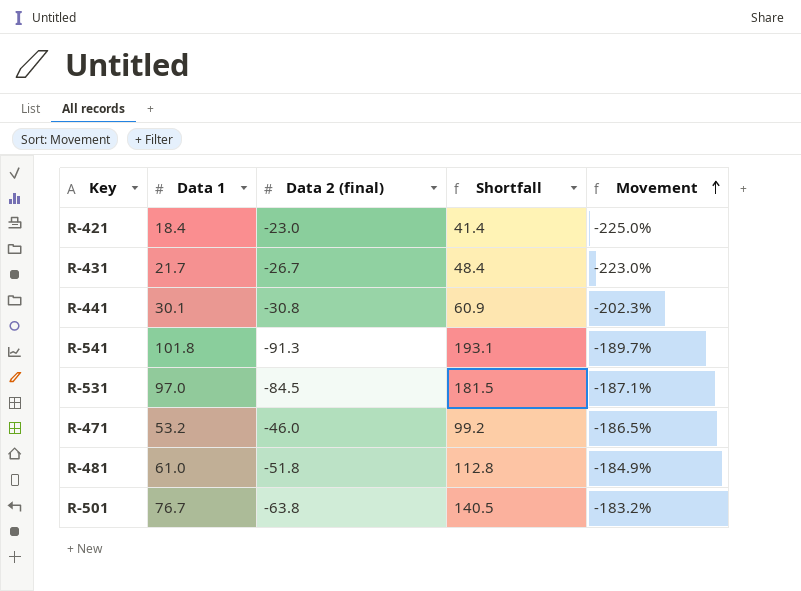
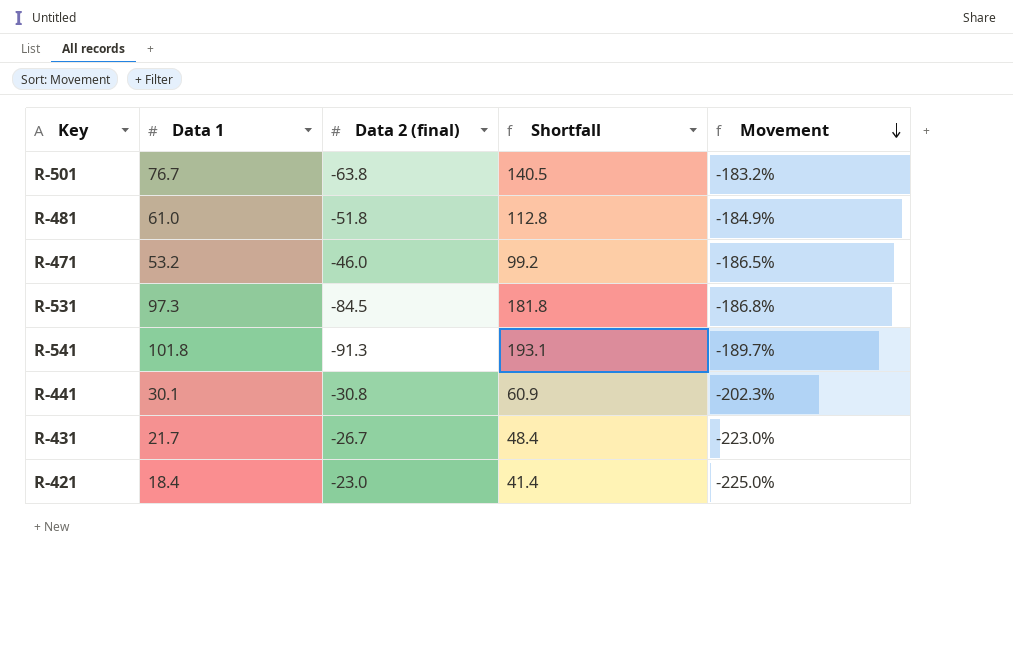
row order: Movement ascending -> Movement descending
R-531 | Data 1: 97.0 -> 97.3
R-531 | Shortfall: 181.5 -> 181.8
R-531 | Movement: -187.1% -> -186.8%

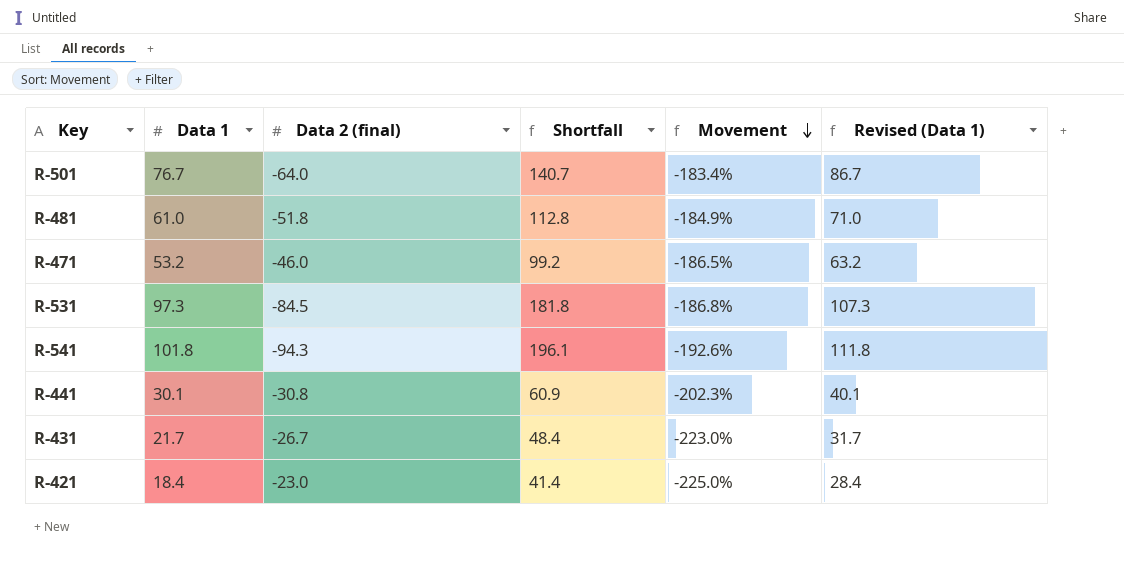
column Revised (Data 1) | formula: none -> [Data 1] + 10
R-501 | Data 2 (final): -63.8 -> -64.0
R-501 | Shortfall: 140.5 -> 140.7
R-501 | Movement: -183.2% -> -183.4%
R-541 | Data 2 (final): -91.3 -> -94.3
R-541 | Shortfall: 193.1 -> 196.1
R-541 | Movement: -189.7% -> -192.6%

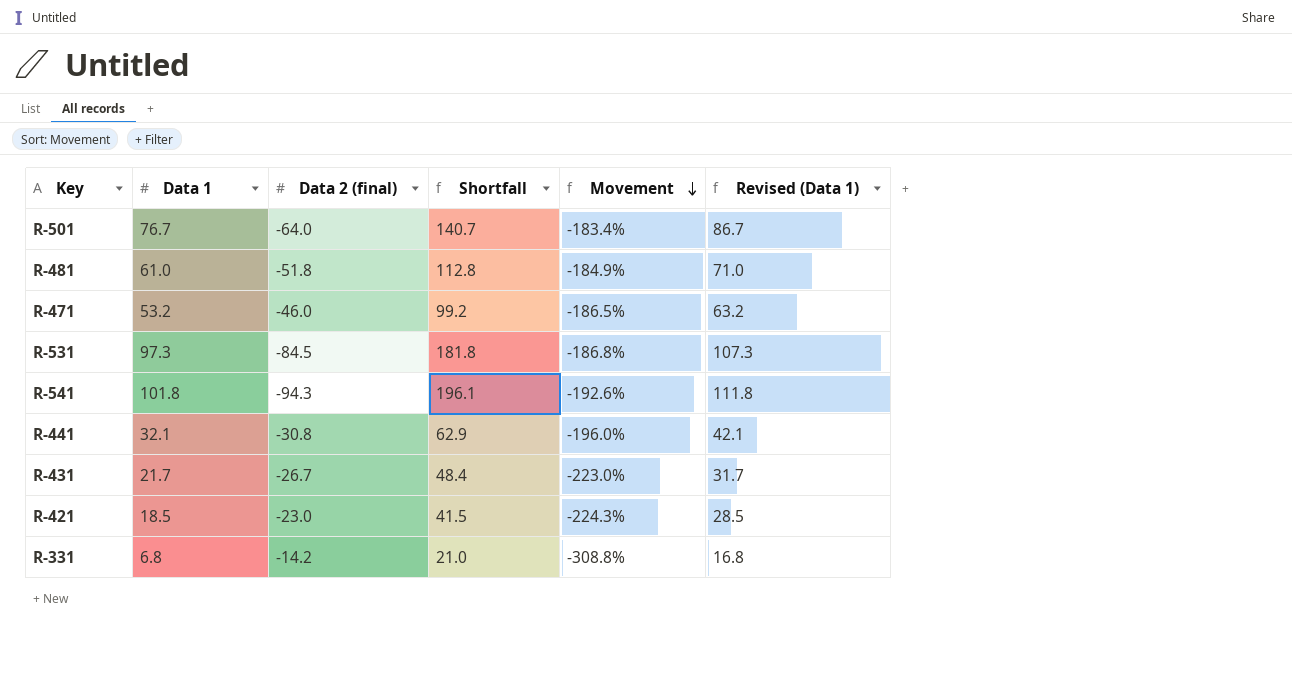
R-441 | Data 1: 30.1 -> 32.1
R-441 | Shortfall: 60.9 -> 62.9
R-441 | Movement: -202.3% -> -196.0%
R-441 | Revised (Data 1): 40.1 -> 42.1
R-421 | Data 1: 18.4 -> 18.5
R-421 | Shortfall: 41.4 -> 41.5
R-421 | Movement: -225.0% -> -224.3%
R-421 | Revised (Data 1): 28.4 -> 28.5
row R-331: none -> 6.8 | -14.2 | 21.0 | -308.8% | 16.8

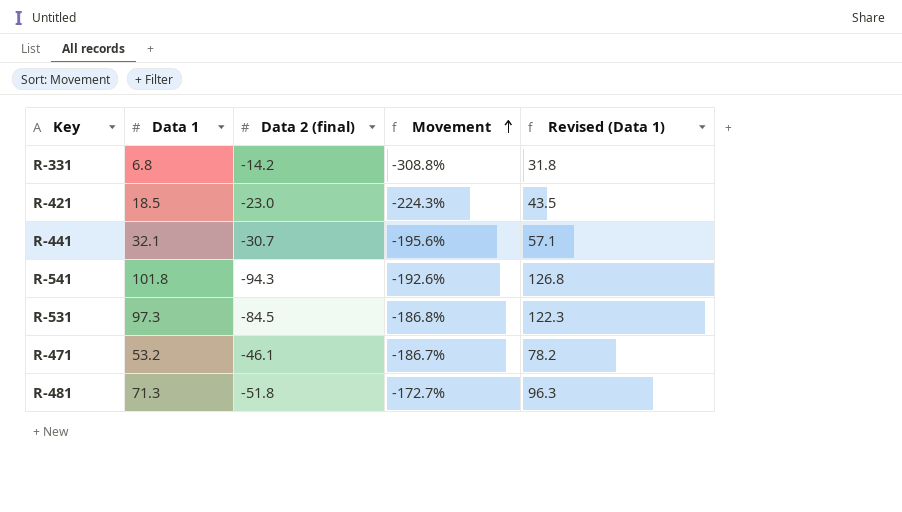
row order: Movement descending -> Movement ascending
column Shortfall | formula: [Data 1] - [Data 2 (final)] -> none
column Revised (Data 1) | formula: [Data 1] + 10 -> [Data 1] + 25
row R-501: 76.7 | -64.0 | 140.7 | -183.4% | 86.7 -> none
row R-431: 21.7 | -26.7 | 48.4 | -223.0% | 31.7 -> none
R-441 | Data 2 (final): -30.8 -> -30.7
R-441 | Movement: -196.0% -> -195.6%
R-471 | Data 2 (final): -46.0 -> -46.1
R-471 | Movement: -186.5% -> -186.7%
R-481 | Data 1: 61.0 -> 71.3
R-481 | Movement: -184.9% -> -172.7%

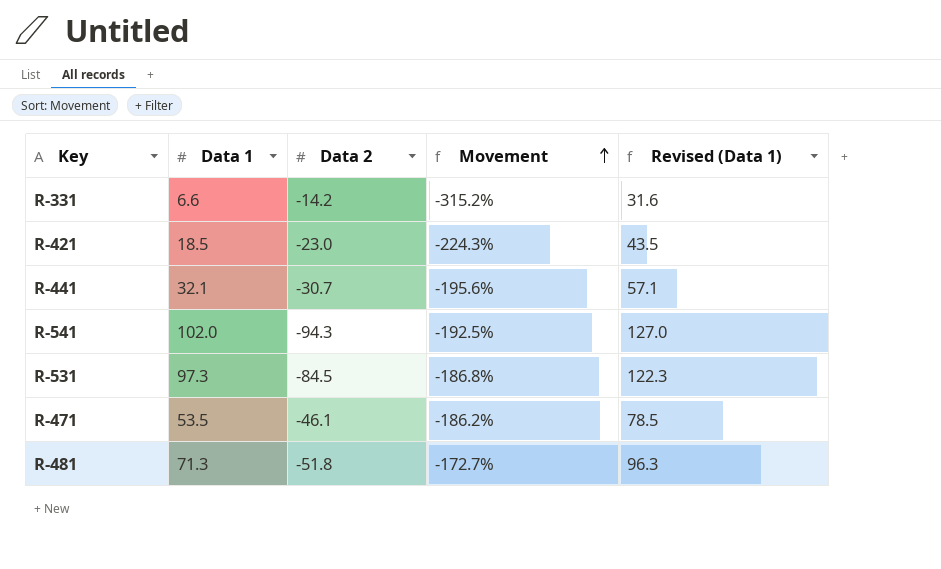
column name: Data 2 (final) -> Data 2
R-331 | Data 1: 6.8 -> 6.6
R-331 | Movement: -308.8% -> -315.2%
R-331 | Revised (Data 1): 31.8 -> 31.6
R-541 | Data 1: 101.8 -> 102.0
R-541 | Movement: -192.6% -> -192.5%
R-541 | Revised (Data 1): 126.8 -> 127.0
R-471 | Data 1: 53.2 -> 53.5
R-471 | Movement: -186.7% -> -186.2%
R-471 | Revised (Data 1): 78.2 -> 78.5

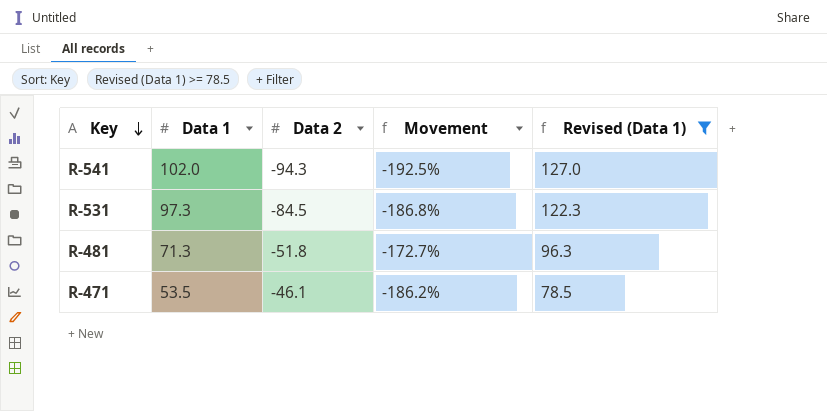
filter: none -> Revised (Data 1) >= 78.5
row order: Movement ascending -> Key descending

